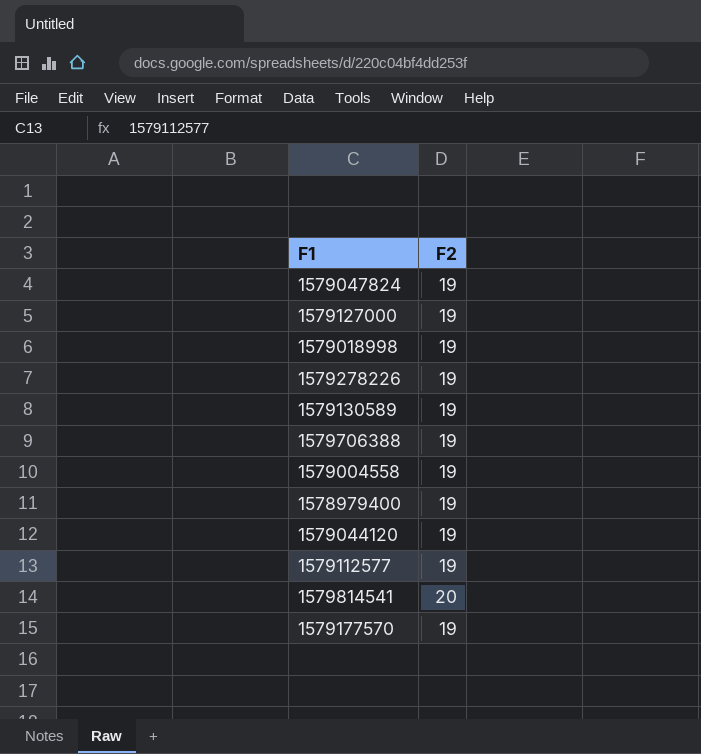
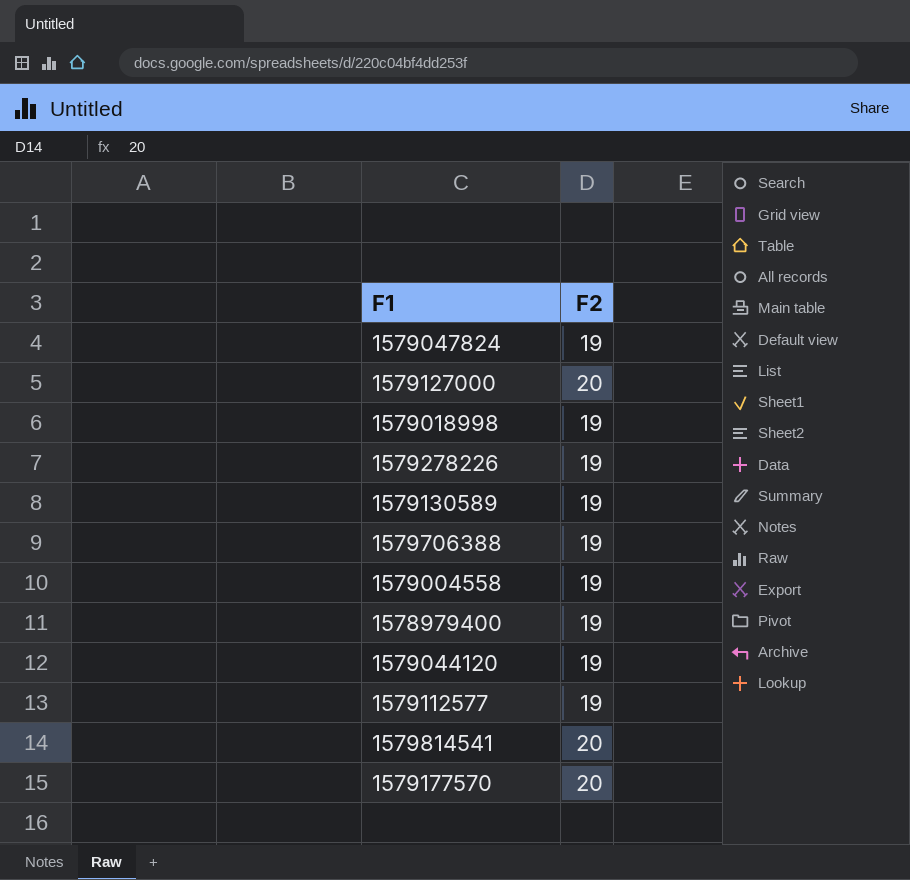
1579127000 | F2: 19 -> 20
1579177570 | F2: 19 -> 20

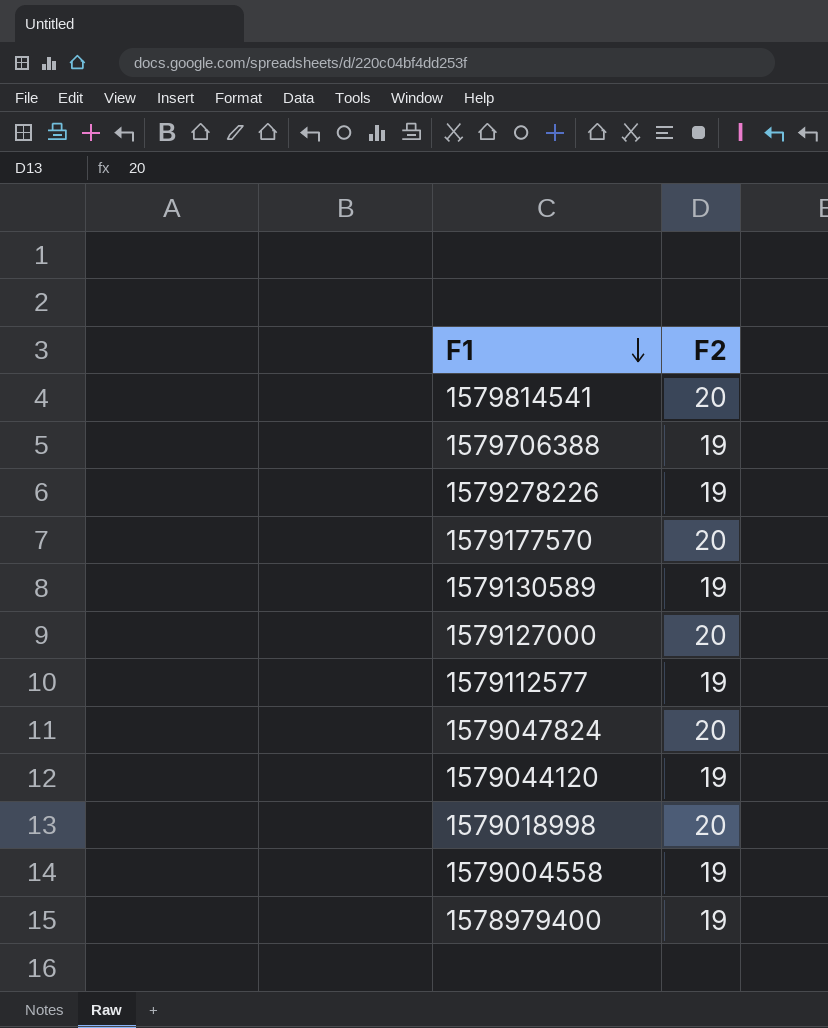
row order: none -> F1 descending
1579047824 | F2: 19 -> 20
1579018998 | F2: 19 -> 20

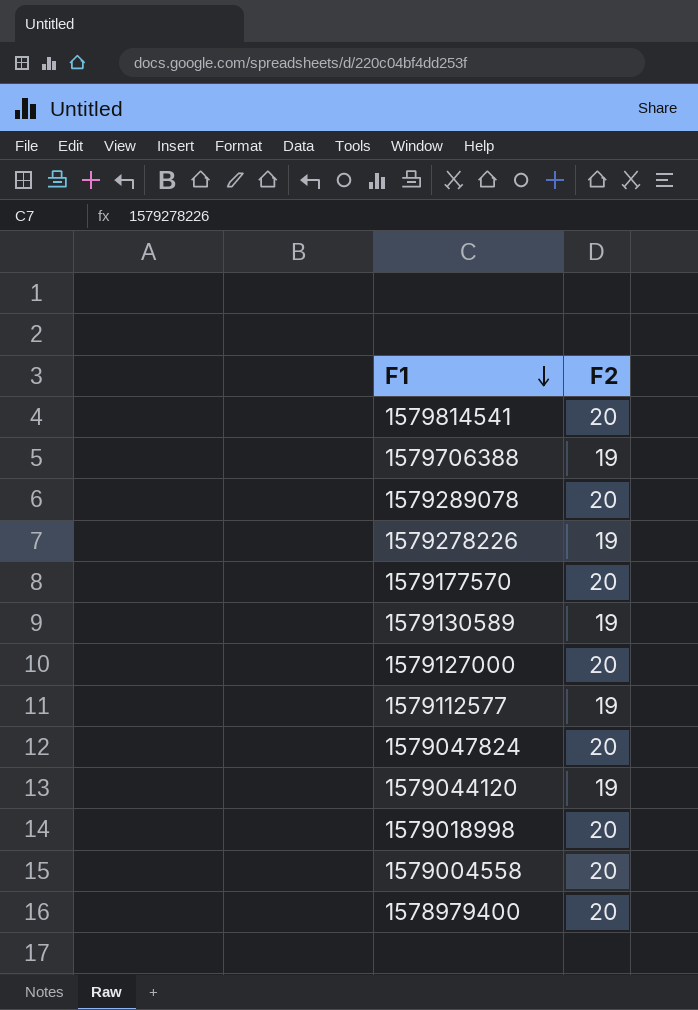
row 1579289078: none -> 20
1579004558 | F2: 19 -> 20
1578979400 | F2: 19 -> 20

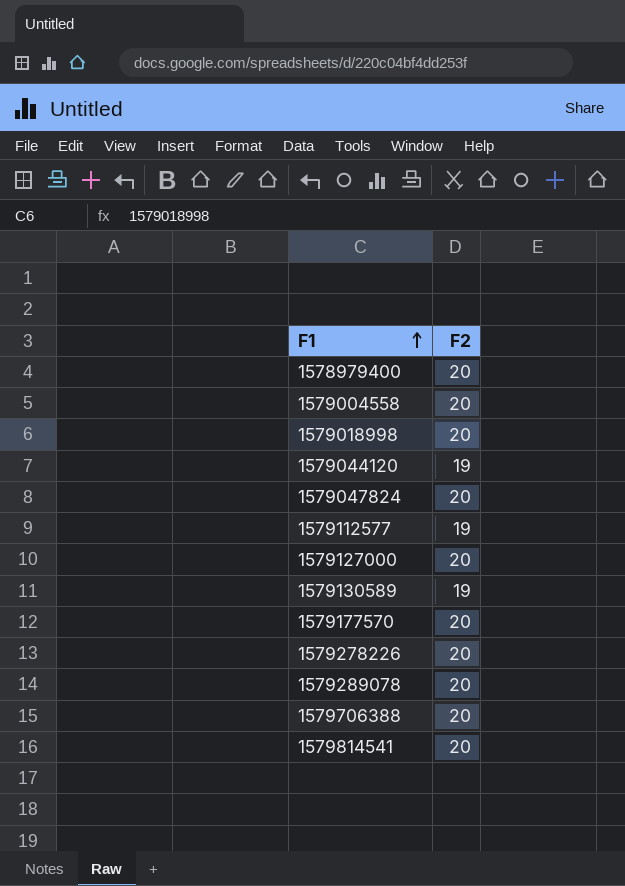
row order: F1 descending -> F1 ascending
1579278226 | F2: 19 -> 20
1579706388 | F2: 19 -> 20

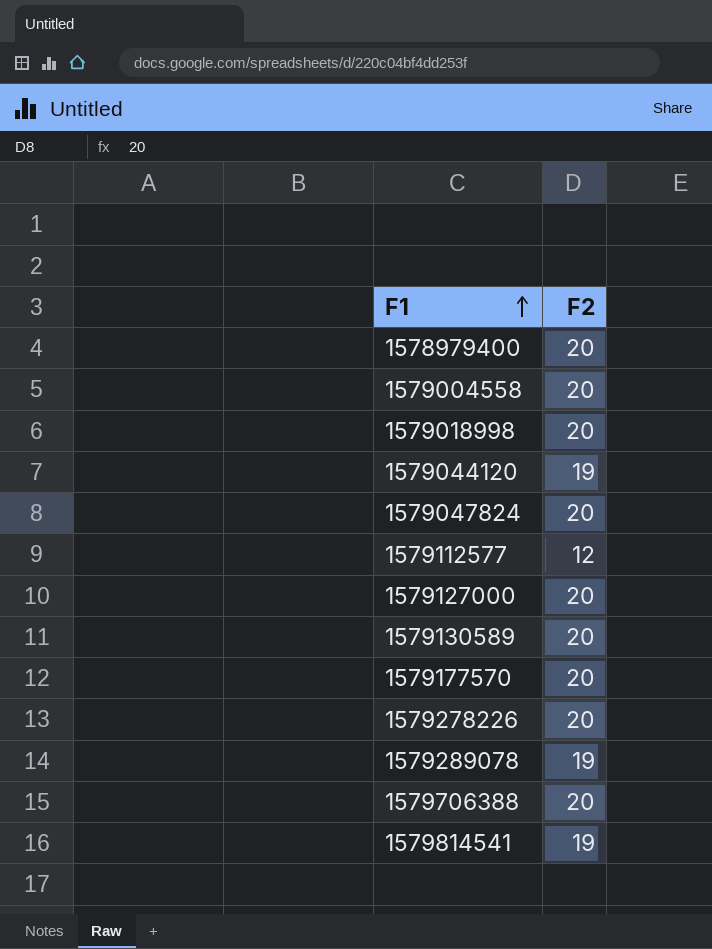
1579112577 | F2: 19 -> 12
1579130589 | F2: 19 -> 20
1579289078 | F2: 20 -> 19
1579814541 | F2: 20 -> 19

